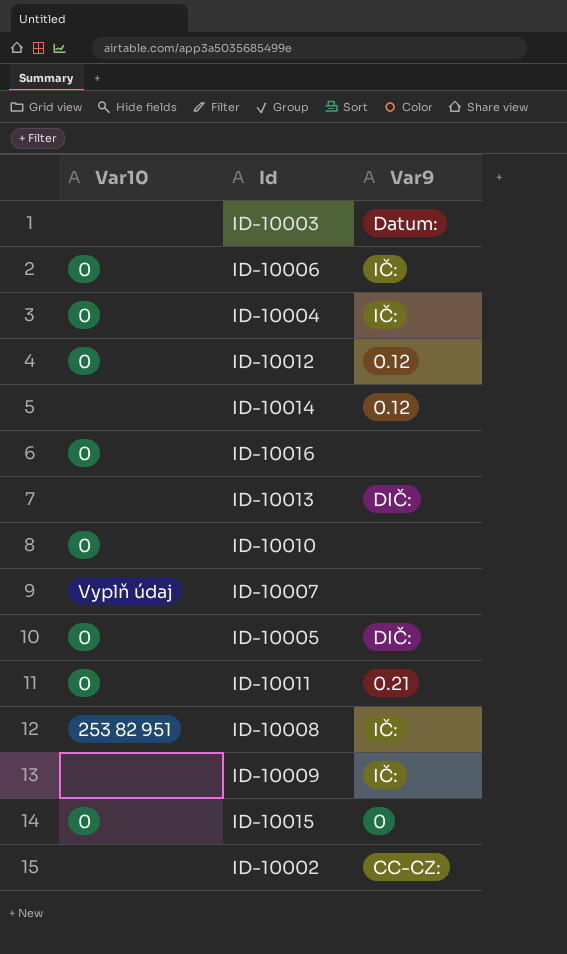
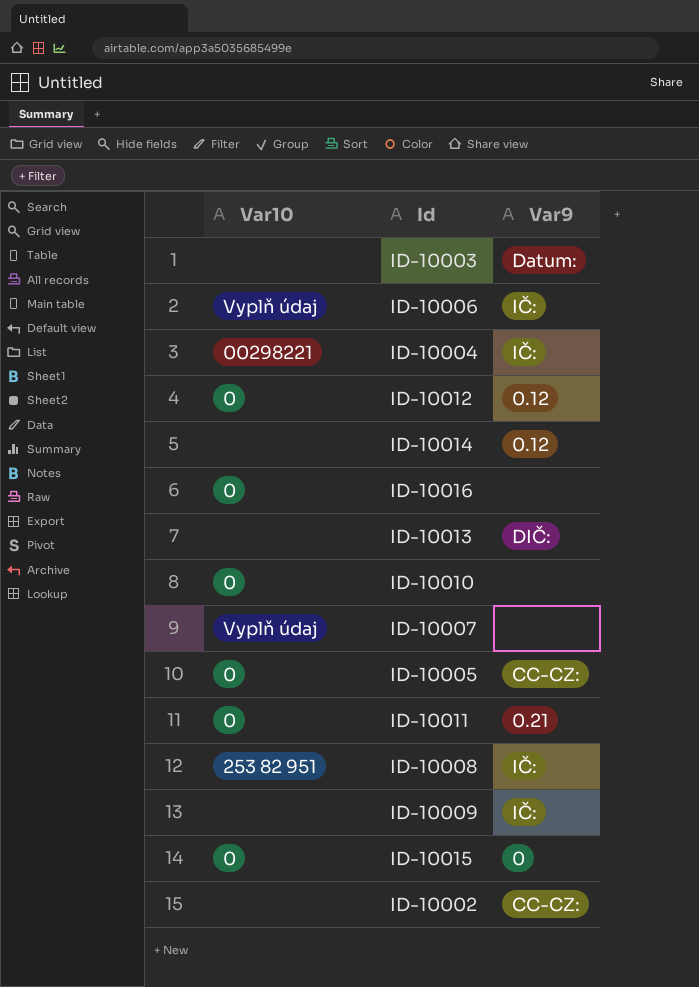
ID-10006 | Var10: 0 -> Vyplň údaj
ID-10004 | Var10: 0 -> 00298221
ID-10005 | Var9: DIČ: -> CC-CZ:

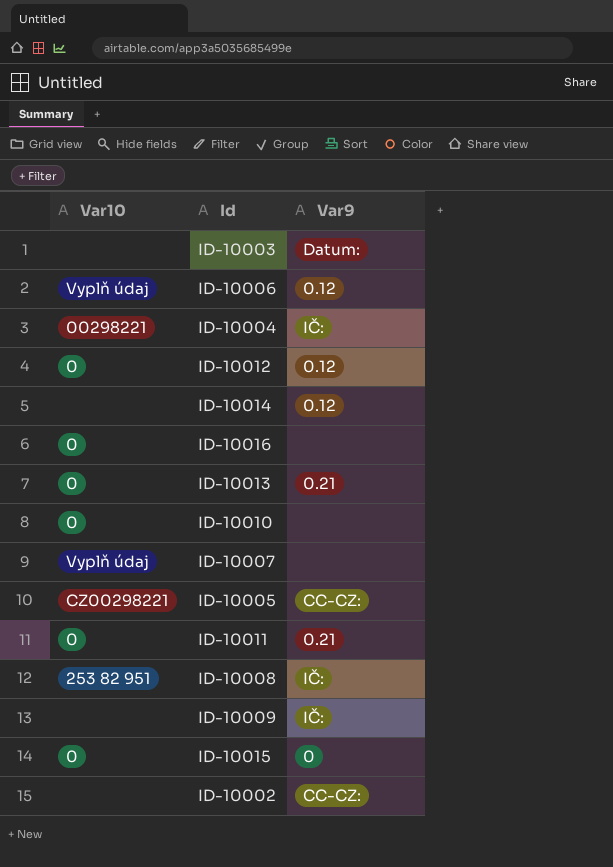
ID-10006 | Var9: IČ: -> 0.12
ID-10013 | Var10: none -> 0
ID-10013 | Var9: DIČ: -> 0.21
ID-10005 | Var10: 0 -> CZ00298221

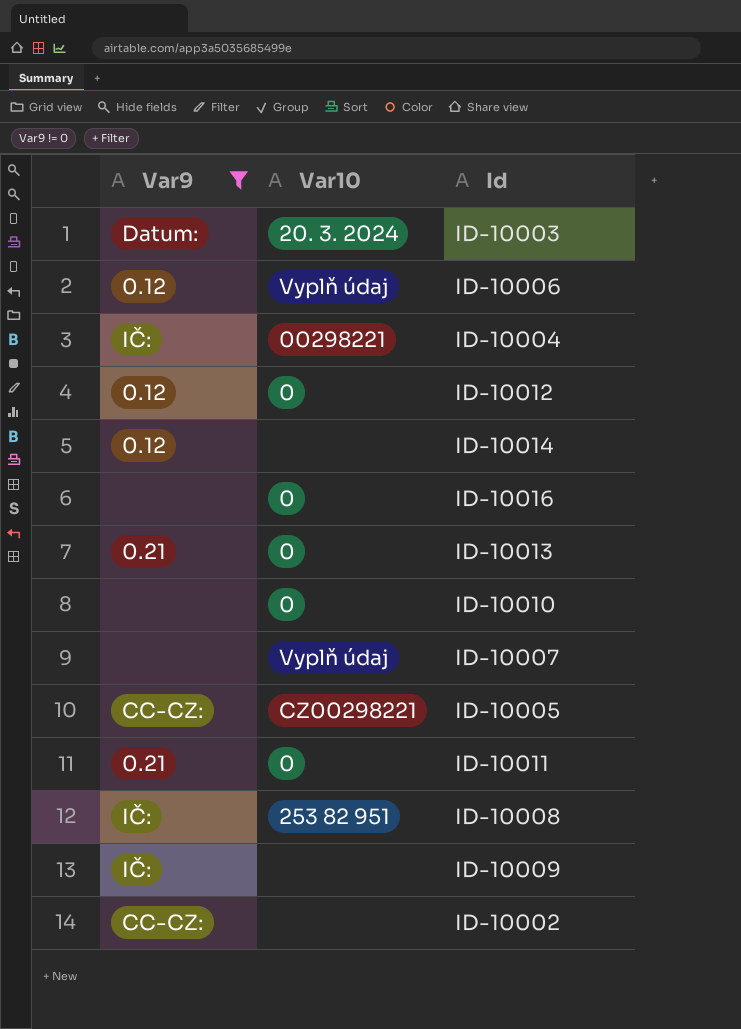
filter: none -> Var9 != 0
column Var9 | position: 3 -> 1
ID-10003 | Var10: none -> 20. 3. 2024

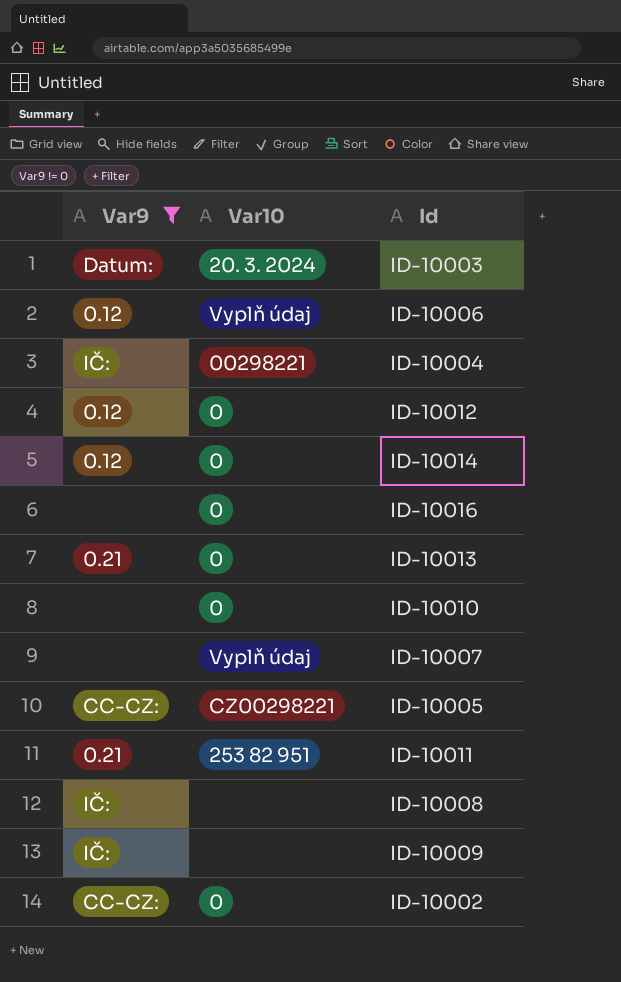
ID-10014 | Var10: none -> 0
ID-10011 | Var10: 0 -> 253 82 951
ID-10008 | Var10: 253 82 951 -> none
ID-10002 | Var10: none -> 0

